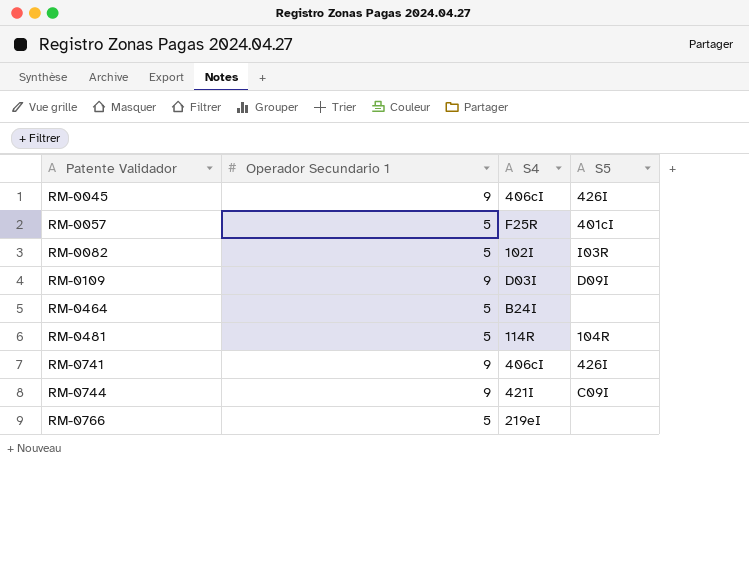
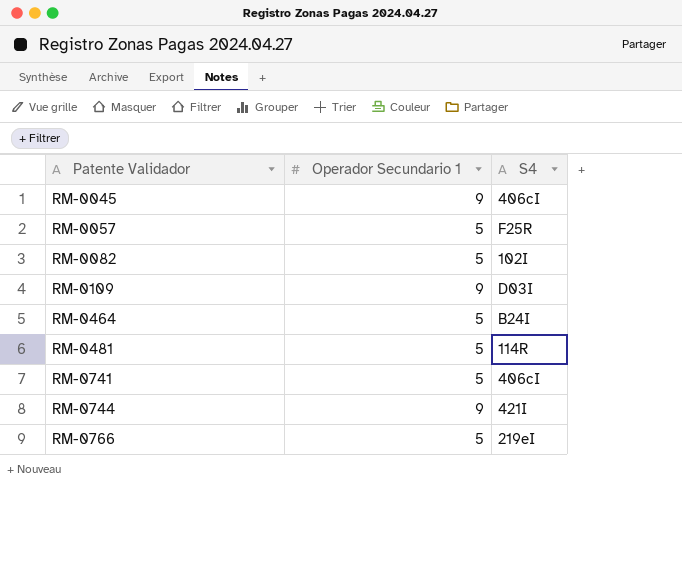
column S5 | position: 4 -> none
RM-0741 | Operador Secundario 1: 9 -> 5

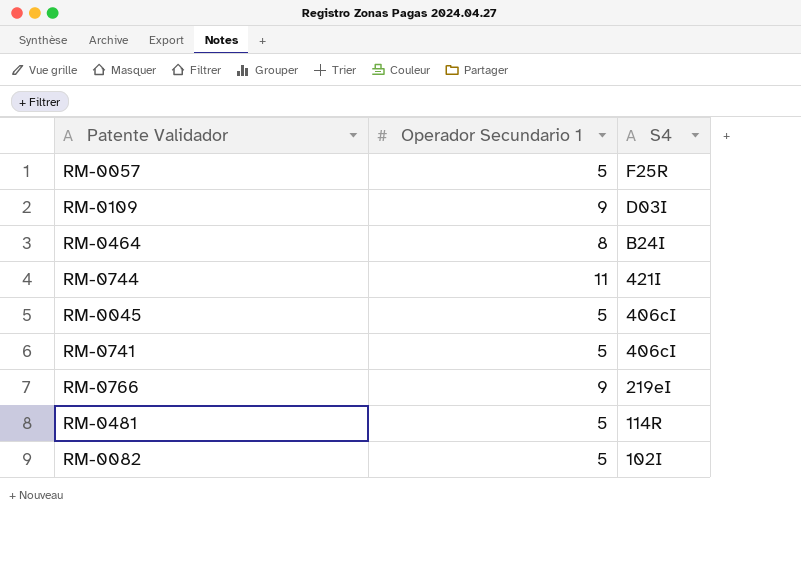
row order: Patente Validador ascending -> S4 descending
RM-0464 | Operador Secundario 1: 5 -> 8
RM-0744 | Operador Secundario 1: 9 -> 11
RM-0045 | Operador Secundario 1: 9 -> 5
RM-0766 | Operador Secundario 1: 5 -> 9

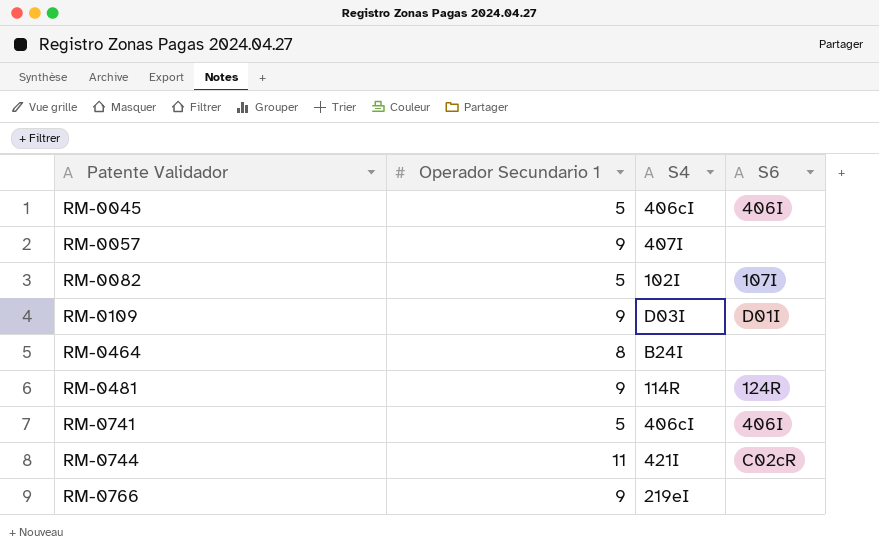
row order: S4 descending -> Patente Validador ascending
column S6 | position: none -> 4
RM-0057 | Operador Secundario 1: 5 -> 9
RM-0057 | S4: F25R -> 407I
RM-0481 | Operador Secundario 1: 5 -> 9

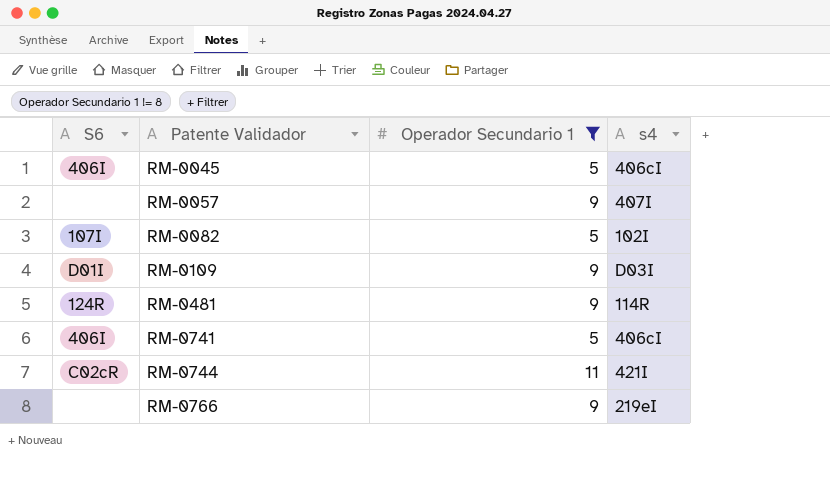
filter: none -> Operador Secundario 1 != 8
column S6 | position: 4 -> 1
column name: S4 -> s4

